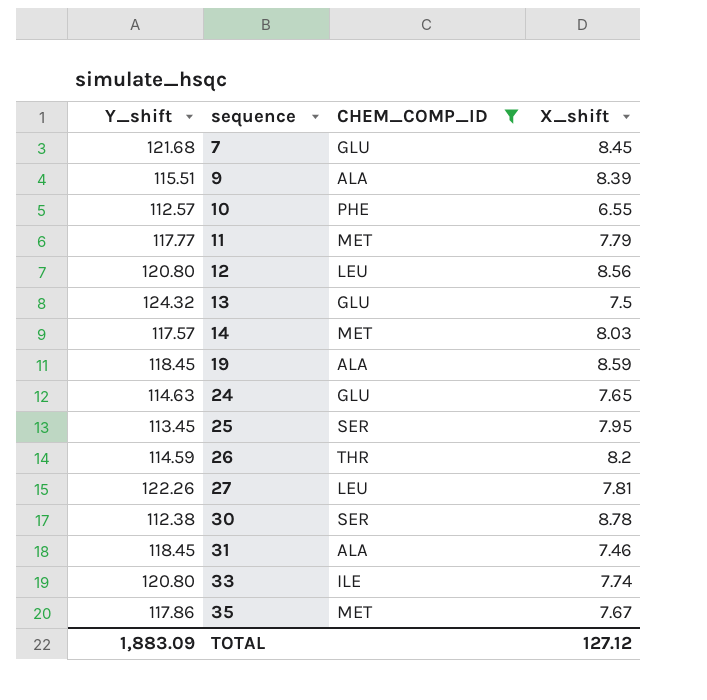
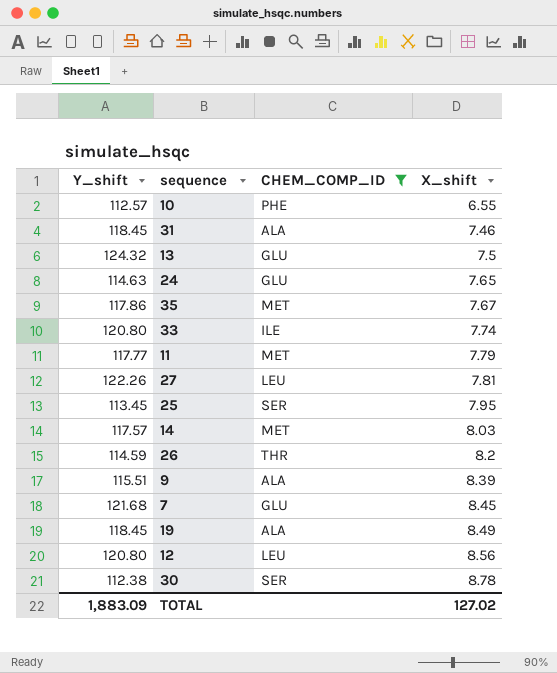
row order: sequence ascending -> X_shift ascending
19 | X_shift: 8.59 -> 8.49
TOTAL | X_shift: 127.12 -> 127.02

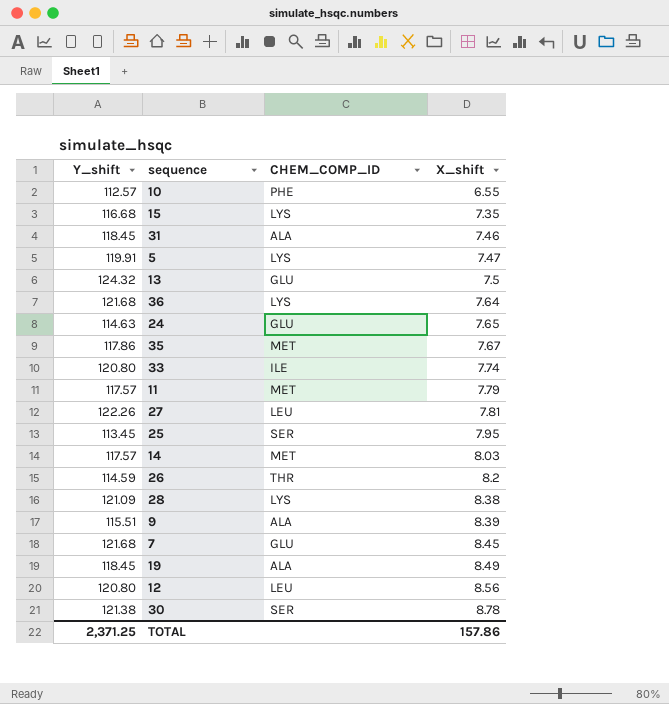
filter: CHEM_COMP_ID != LYS -> none
11 | Y_shift: 117.77 -> 117.57
30 | Y_shift: 112.38 -> 121.38
TOTAL | Y_shift: 1,883.09 -> 2,371.25
TOTAL | X_shift: 127.02 -> 157.86

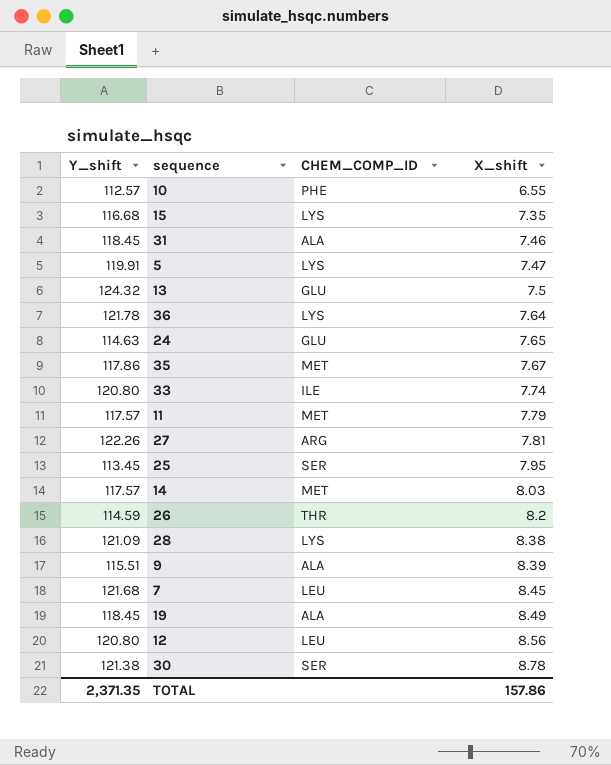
36 | Y_shift: 121.68 -> 121.78
27 | CHEM_COMP_ID: LEU -> ARG
7 | CHEM_COMP_ID: GLU -> LEU
TOTAL | Y_shift: 2,371.25 -> 2,371.35

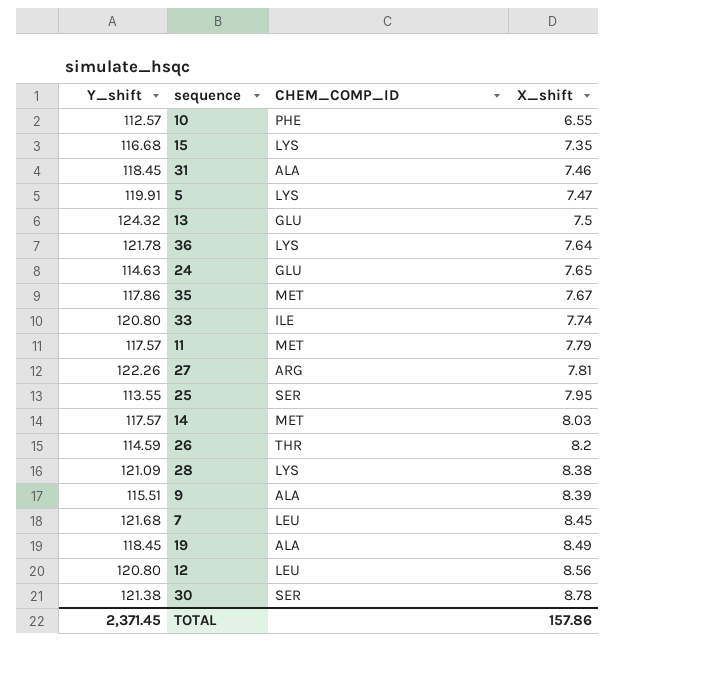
25 | Y_shift: 113.45 -> 113.55
TOTAL | Y_shift: 2,371.35 -> 2,371.45

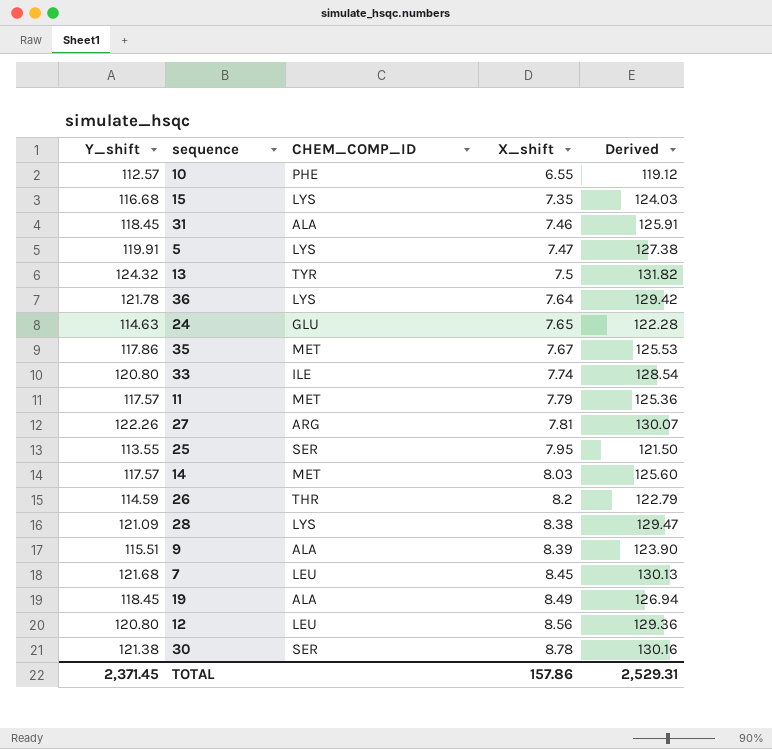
column Derived | formula: none -> [Y_shift] + [X_shift]
13 | CHEM_COMP_ID: GLU -> TYR

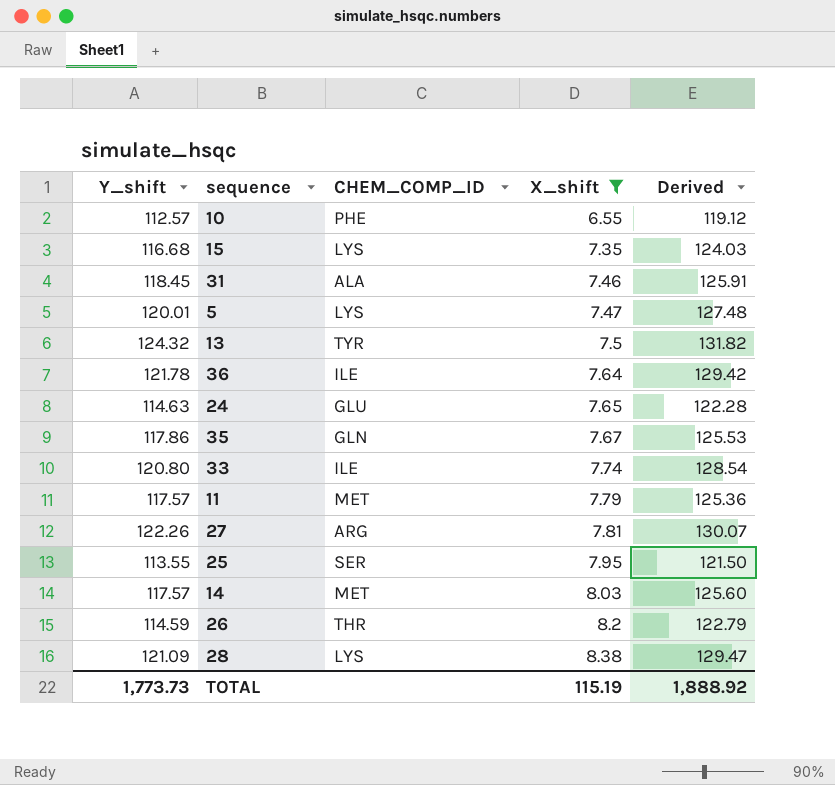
filter: none -> X_shift <= 8.38
5 | Y_shift: 119.91 -> 120.01
5 | Derived: 127.38 -> 127.48
36 | CHEM_COMP_ID: LYS -> ILE
35 | CHEM_COMP_ID: MET -> GLN
TOTAL | Y_shift: 2,371.45 -> 1,773.73
TOTAL | X_shift: 157.86 -> 115.19
TOTAL | Derived: 2,529.31 -> 1,888.92

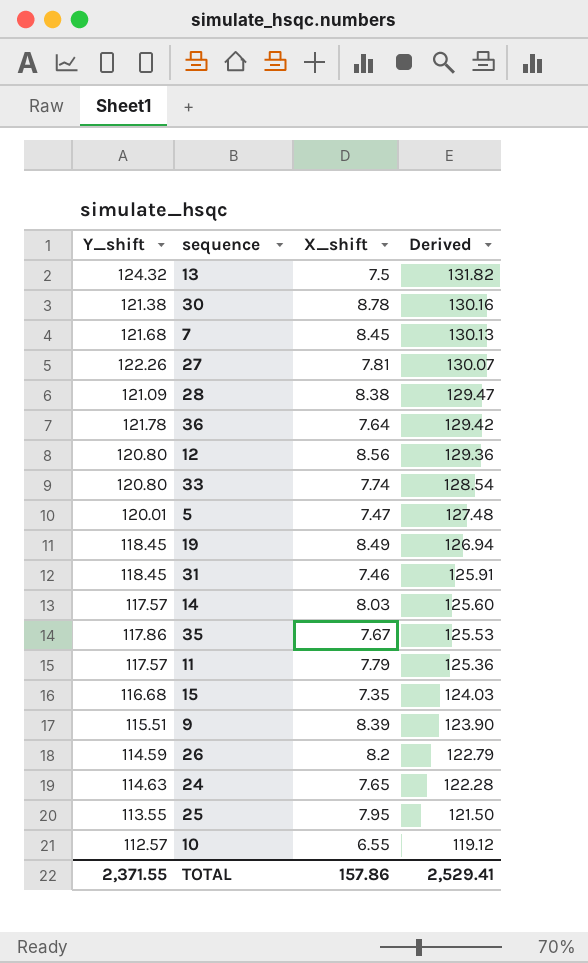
filter: X_shift <= 8.38 -> none
row order: X_shift ascending -> Derived descending
column CHEM_COMP_ID | position: 3 -> none
TOTAL | Y_shift: 1,773.73 -> 2,371.55
TOTAL | X_shift: 115.19 -> 157.86
TOTAL | Derived: 1,888.92 -> 2,529.41

